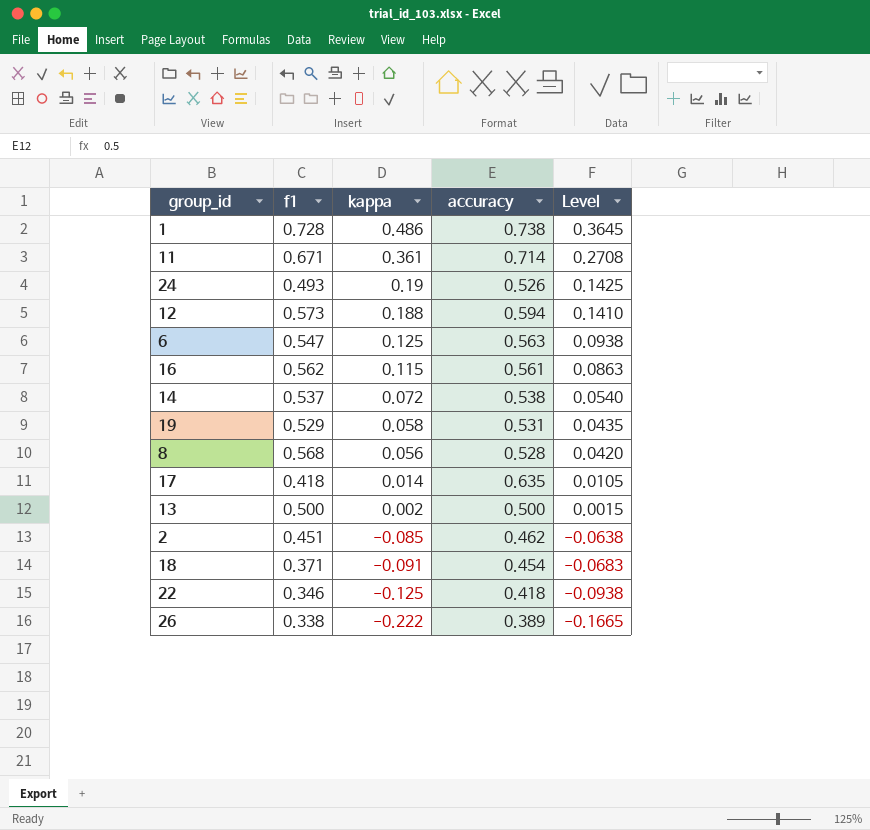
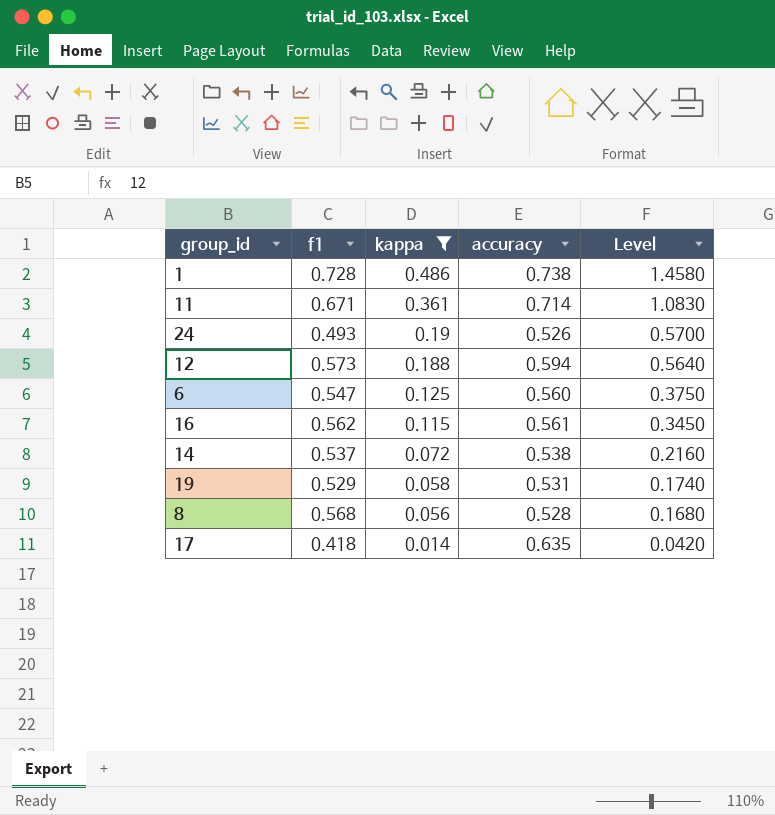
filter: none -> kappa >= 0.014
column Level | formula: [kappa] * 0.75 -> [kappa] * 3
6 | accuracy: 0.563 -> 0.560

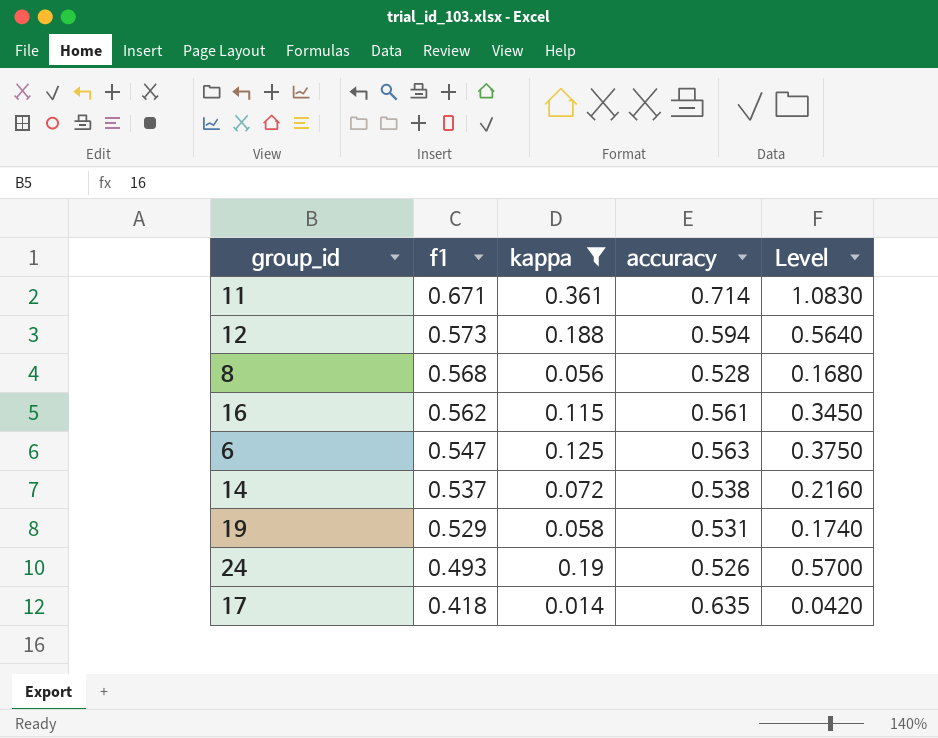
row order: kappa descending -> f1 descending
row 1: 0.728 | 0.486 | 0.738 | 1.4580 -> none
6 | accuracy: 0.560 -> 0.563

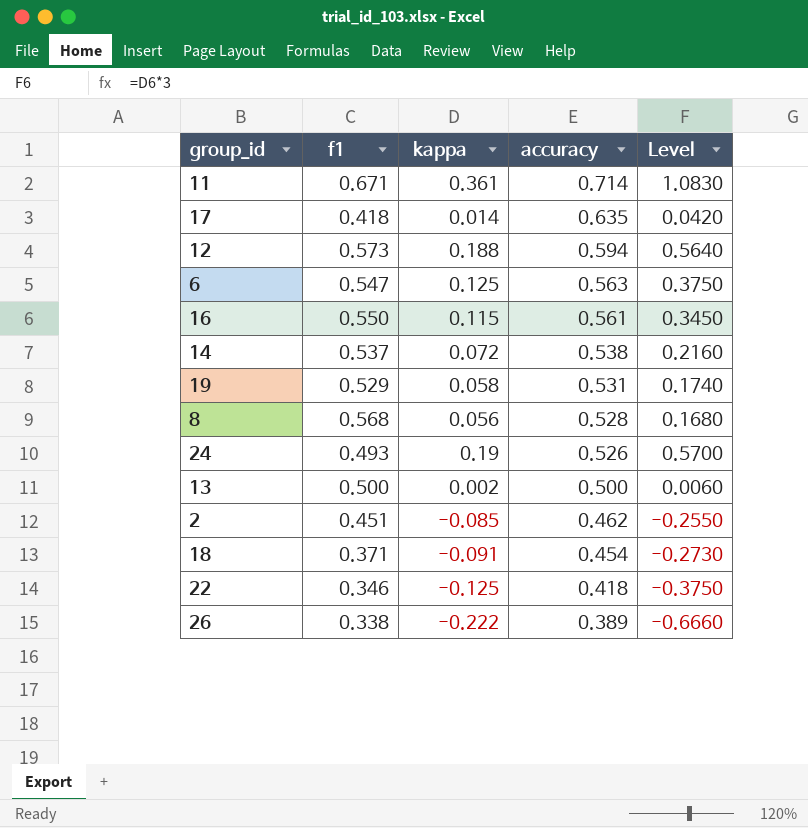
filter: kappa >= 0.014 -> none
row order: f1 descending -> accuracy descending
16 | f1: 0.562 -> 0.550

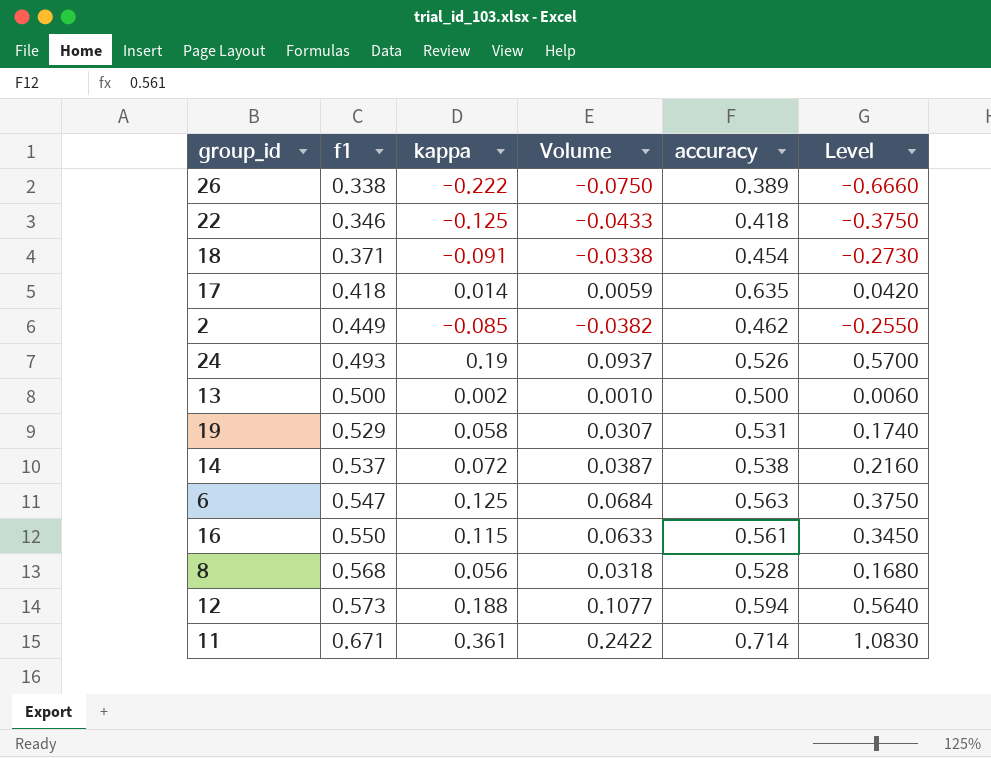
row order: accuracy descending -> f1 ascending
column Volume | formula: none -> [f1] * [kappa]
2 | f1: 0.451 -> 0.449

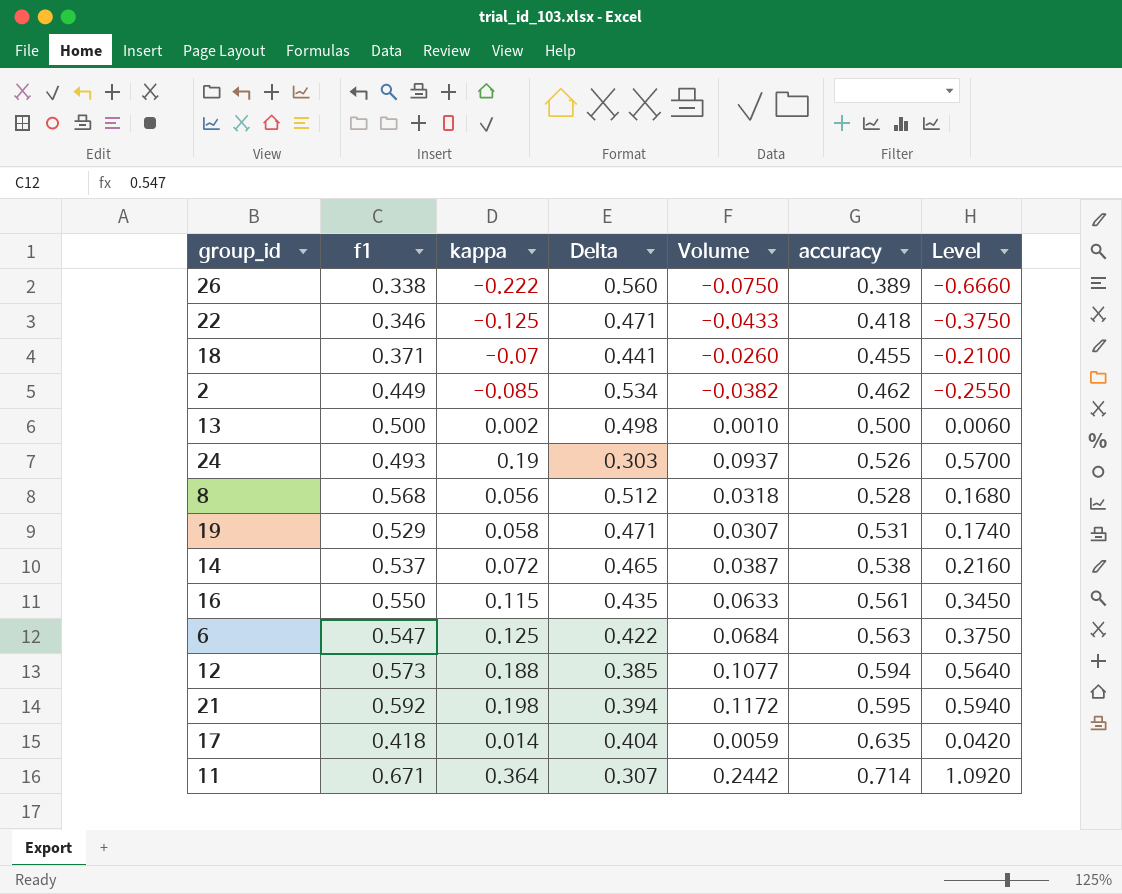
row order: f1 ascending -> accuracy ascending
column Delta | formula: none -> [f1] - [kappa]
18 | kappa: -0.091 -> -0.07
18 | Volume: -0.0338 -> -0.0260
18 | accuracy: 0.454 -> 0.455
18 | Level: -0.2730 -> -0.2100
row 21: none -> 0.592 | 0.198 | 0.394 | 0.1172 | 0.595 | 0.5940
11 | kappa: 0.361 -> 0.364
11 | Volume: 0.2422 -> 0.2442
11 | Level: 1.0830 -> 1.0920

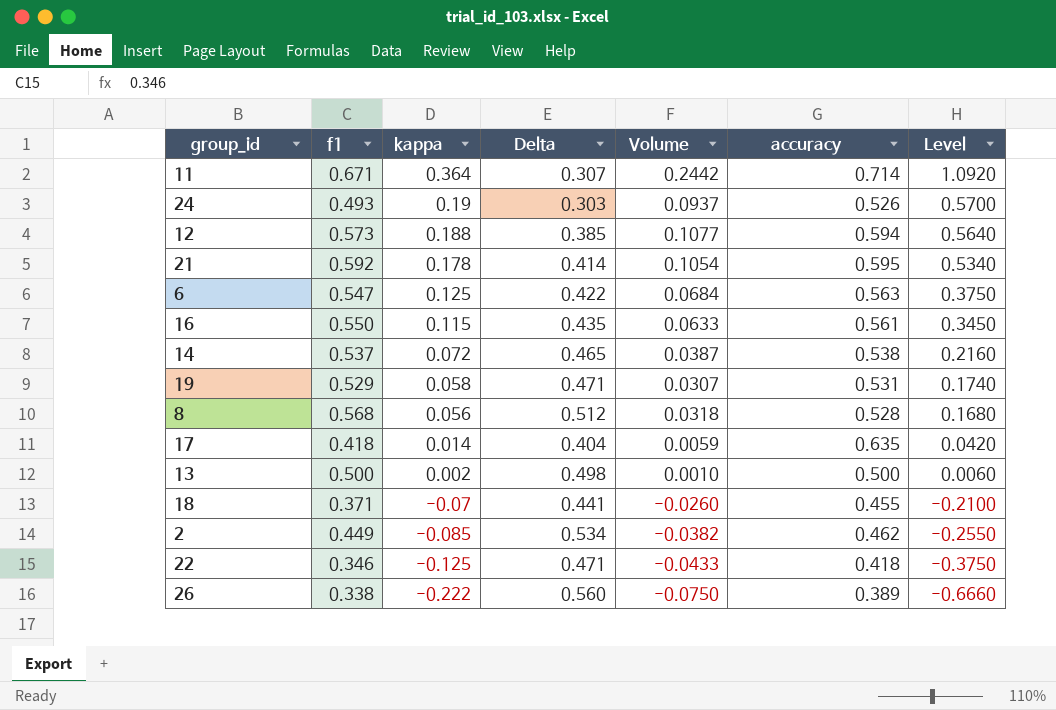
row order: accuracy ascending -> kappa descending
21 | kappa: 0.198 -> 0.178
21 | Delta: 0.394 -> 0.414
21 | Volume: 0.1172 -> 0.1054
21 | Level: 0.5940 -> 0.5340

